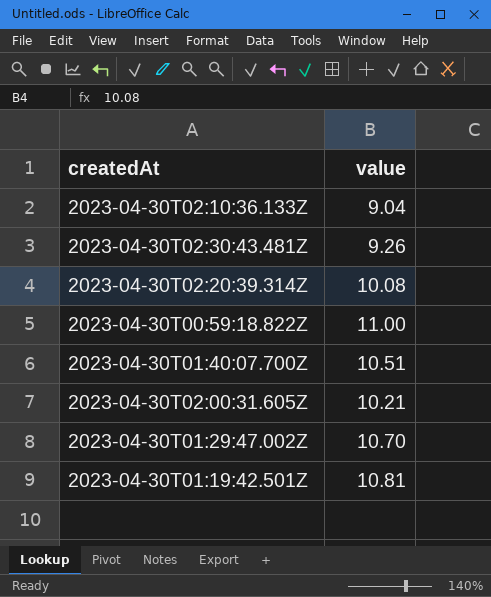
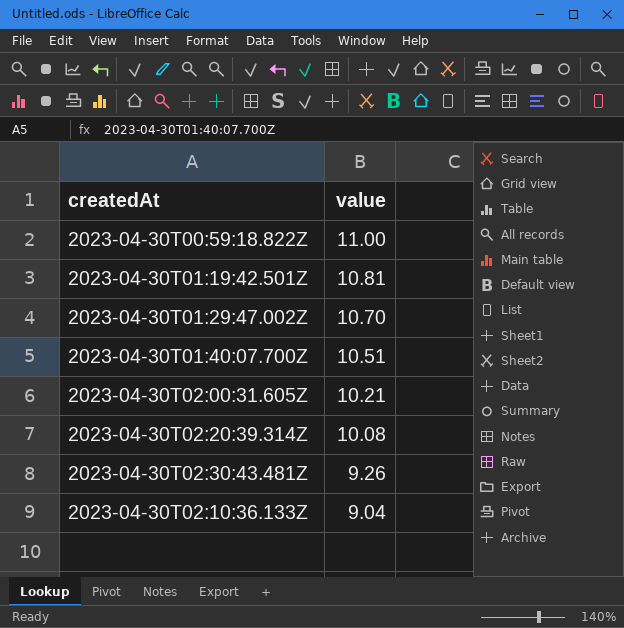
row order: none -> value descending

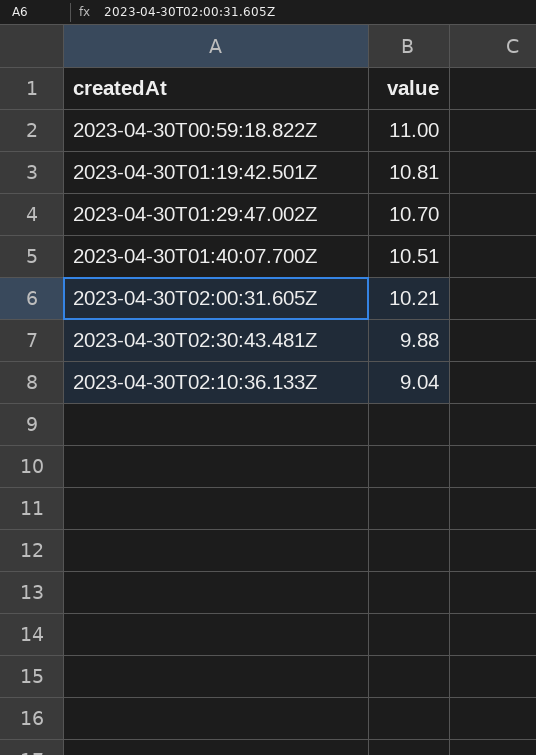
row 2023-04-30T02:20:39.314Z: 10.08 -> none
2023-04-30T02:30:43.481Z | value: 9.26 -> 9.88

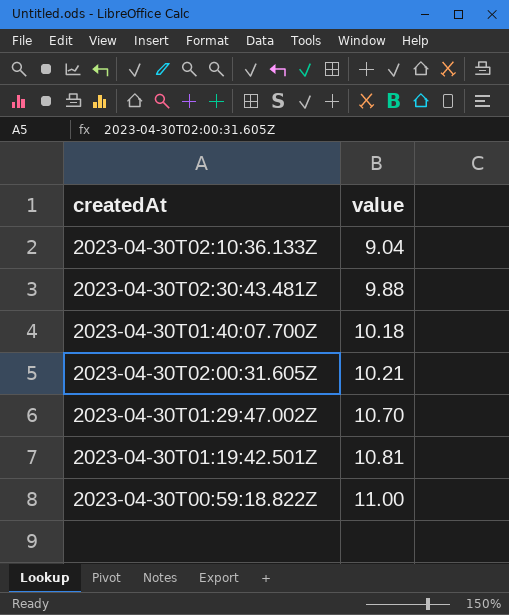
row order: value descending -> value ascending
2023-04-30T01:40:07.700Z | value: 10.51 -> 10.18

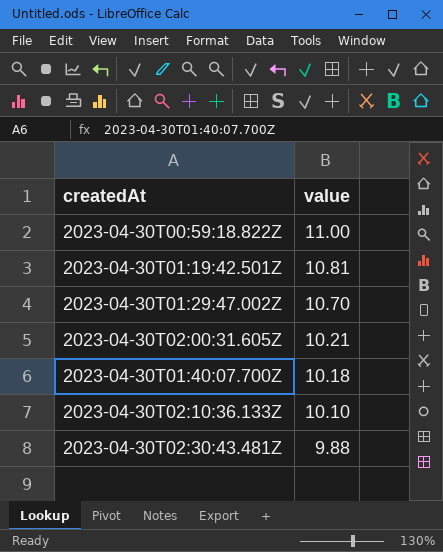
row order: value ascending -> value descending
2023-04-30T02:10:36.133Z | value: 9.04 -> 10.10

